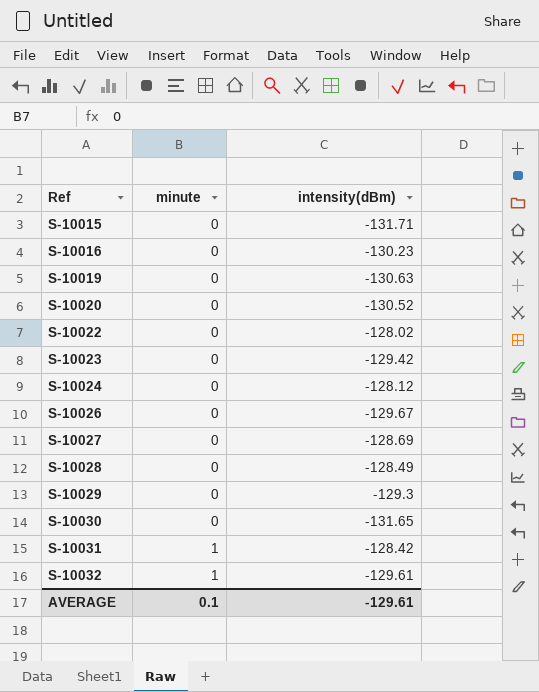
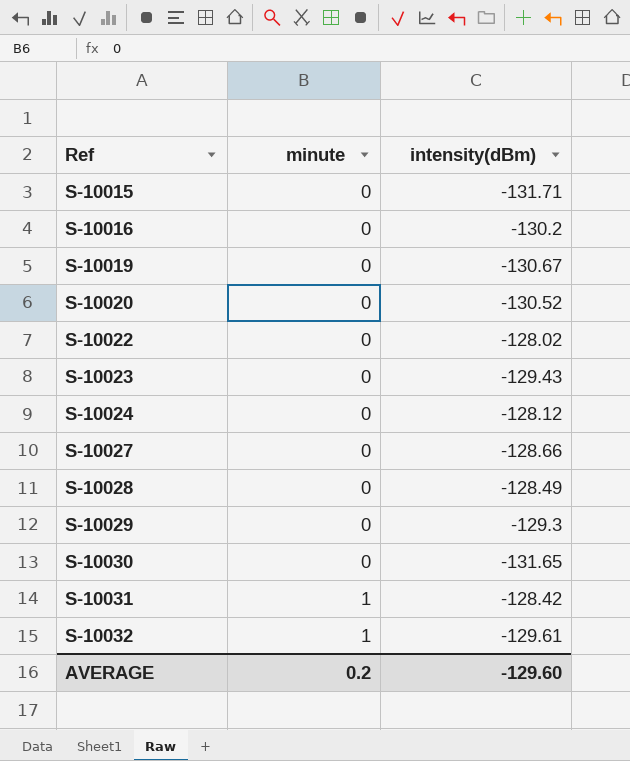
row S-10026: 0 | -129.67 -> none
S-10016 | intensity(dBm): -130.23 -> -130.2
S-10019 | intensity(dBm): -130.63 -> -130.67
S-10023 | intensity(dBm): -129.42 -> -129.43
S-10027 | intensity(dBm): -128.69 -> -128.66
AVERAGE | minute: 0.1 -> 0.2
AVERAGE | intensity(dBm): -129.61 -> -129.60

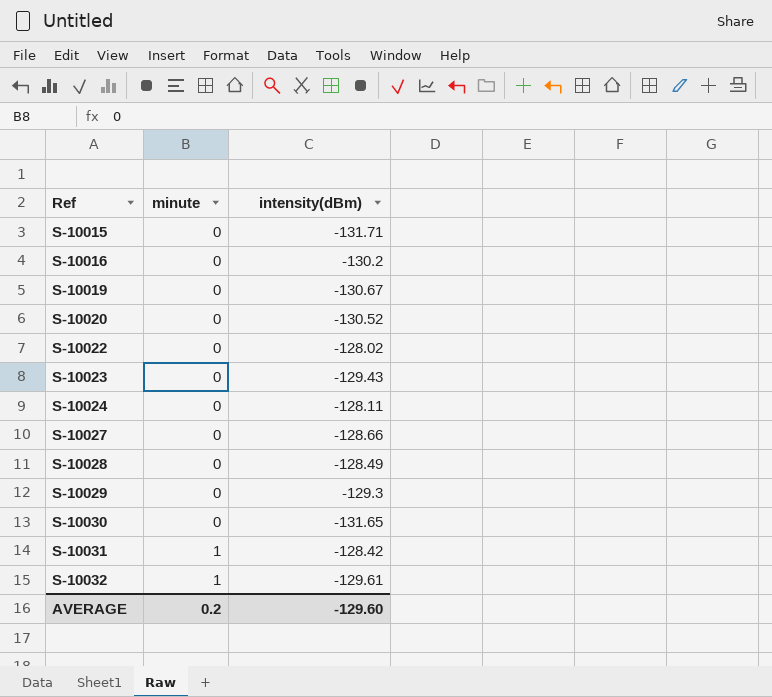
S-10024 | intensity(dBm): -128.12 -> -128.11

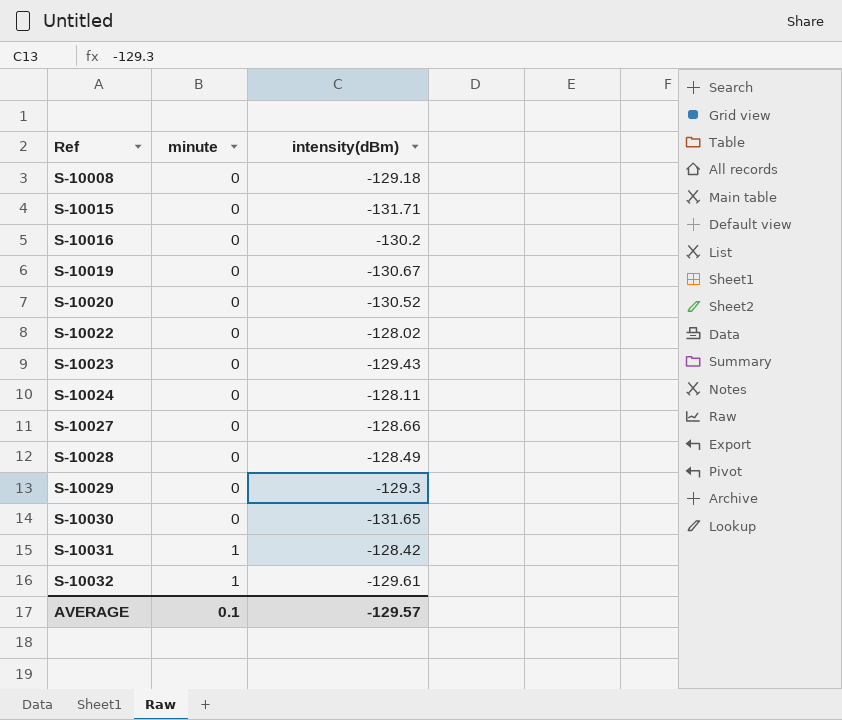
row S-10008: none -> 0 | -129.18
AVERAGE | minute: 0.2 -> 0.1
AVERAGE | intensity(dBm): -129.60 -> -129.57

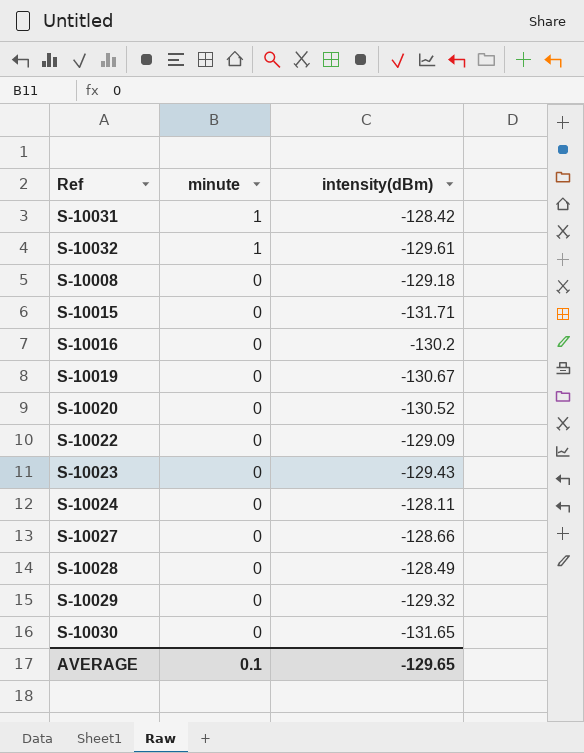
row order: Ref ascending -> minute descending
S-10022 | intensity(dBm): -128.02 -> -129.09
S-10029 | intensity(dBm): -129.3 -> -129.32
AVERAGE | intensity(dBm): -129.57 -> -129.65

